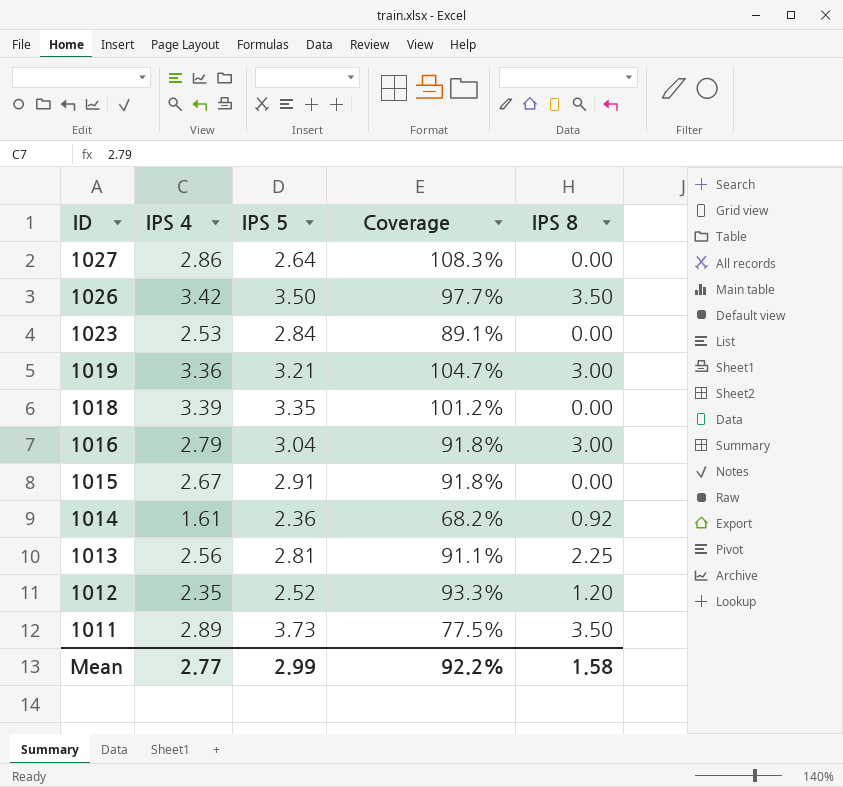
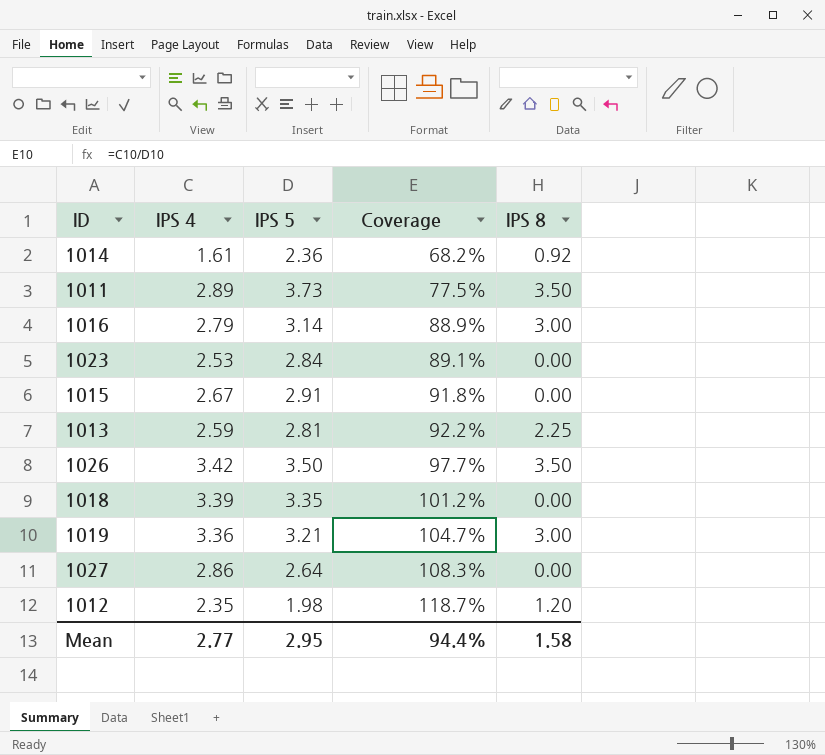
row order: ID descending -> Coverage ascending
1016 | IPS 5: 3.04 -> 3.14
1016 | Coverage: 91.8% -> 88.9%
1013 | IPS 4: 2.56 -> 2.59
1013 | Coverage: 91.1% -> 92.2%
1012 | IPS 5: 2.52 -> 1.98
1012 | Coverage: 93.3% -> 118.7%
Mean | IPS 5: 2.99 -> 2.95
Mean | Coverage: 92.2% -> 94.4%

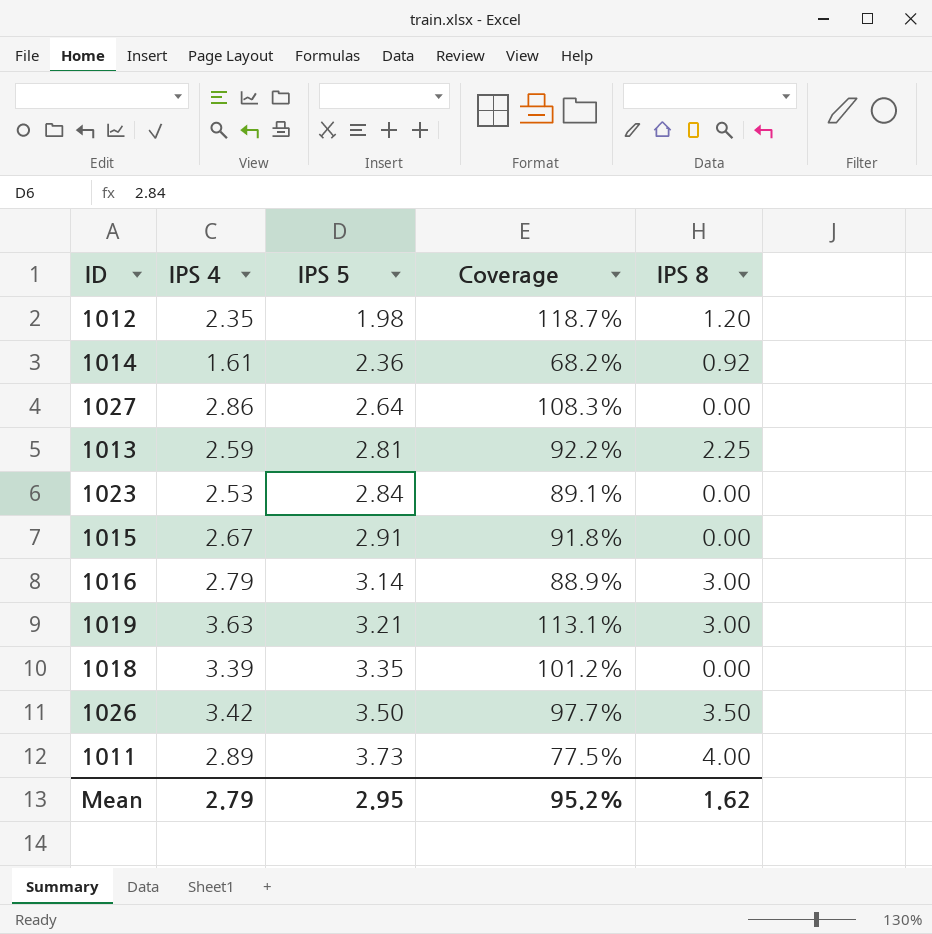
row order: Coverage ascending -> IPS 5 ascending
1019 | IPS 4: 3.36 -> 3.63
1019 | Coverage: 104.7% -> 113.1%
1011 | IPS 8: 3.50 -> 4.00
Mean | IPS 4: 2.77 -> 2.79
Mean | Coverage: 94.4% -> 95.2%
Mean | IPS 8: 1.58 -> 1.62

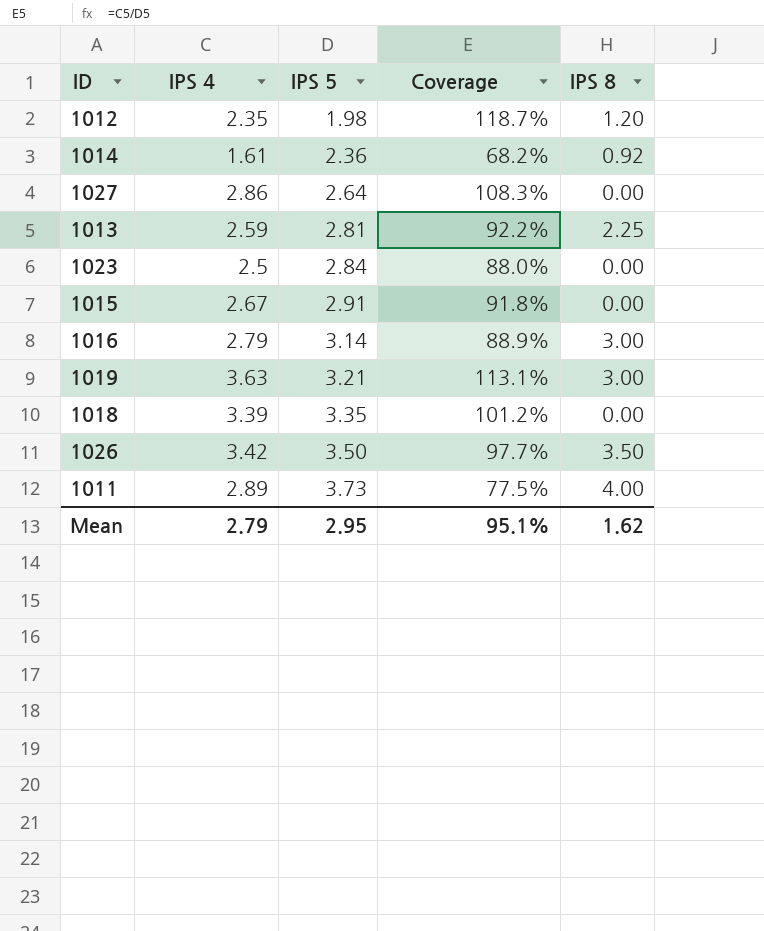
1023 | IPS 4: 2.53 -> 2.5
1023 | Coverage: 89.1% -> 88.0%
Mean | Coverage: 95.2% -> 95.1%

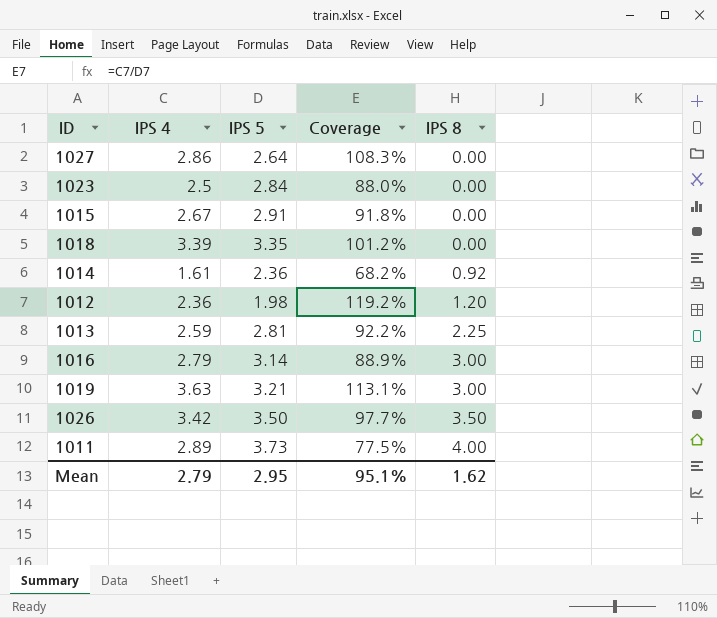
row order: IPS 5 ascending -> IPS 8 ascending
1012 | IPS 4: 2.35 -> 2.36
1012 | Coverage: 118.7% -> 119.2%

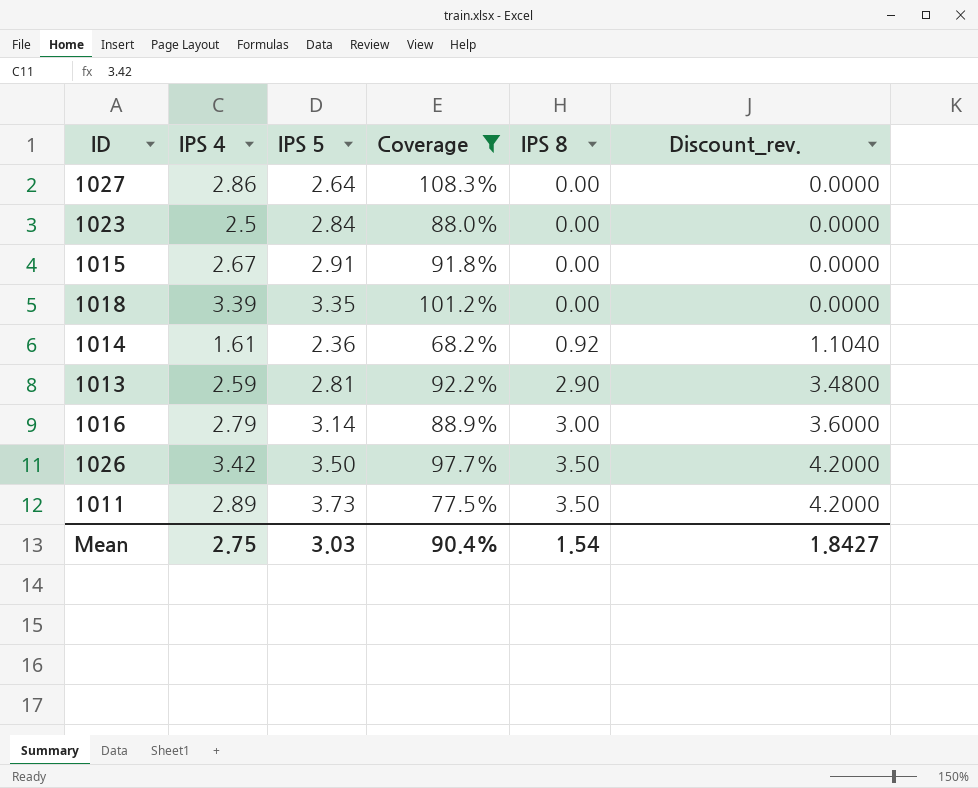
filter: none -> Coverage <= 108.3%
column Discount_rev. | formula: none -> [IPS 8] * 1.2
1013 | IPS 8: 2.25 -> 2.90
1011 | IPS 8: 4.00 -> 3.50
Mean | IPS 4: 2.79 -> 2.75
Mean | IPS 5: 2.95 -> 3.03
Mean | Coverage: 95.1% -> 90.4%
Mean | IPS 8: 1.62 -> 1.54

